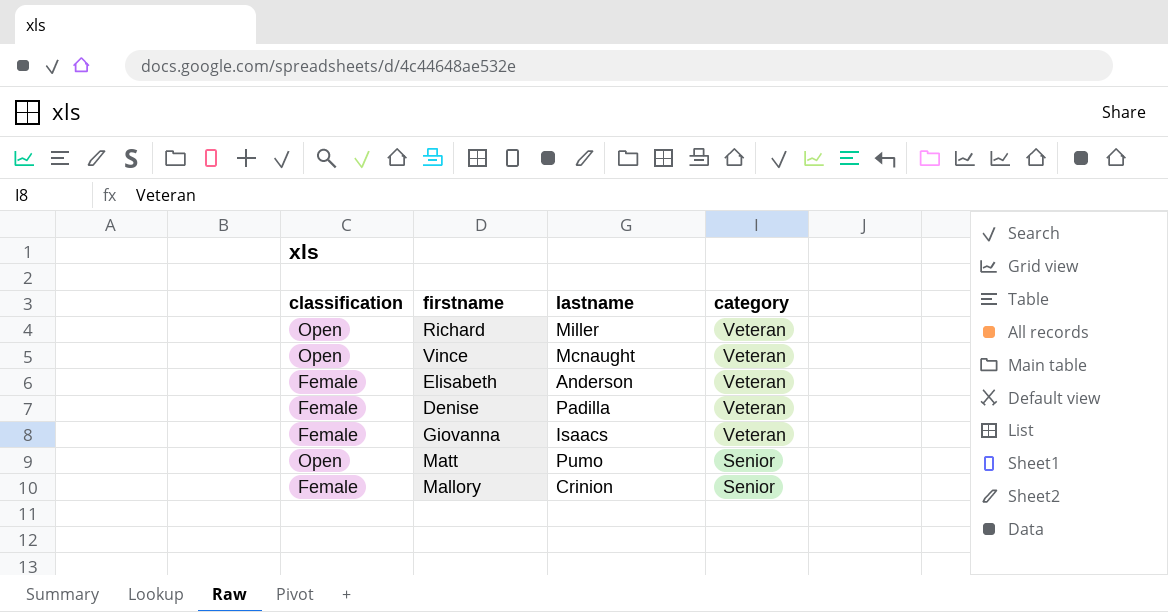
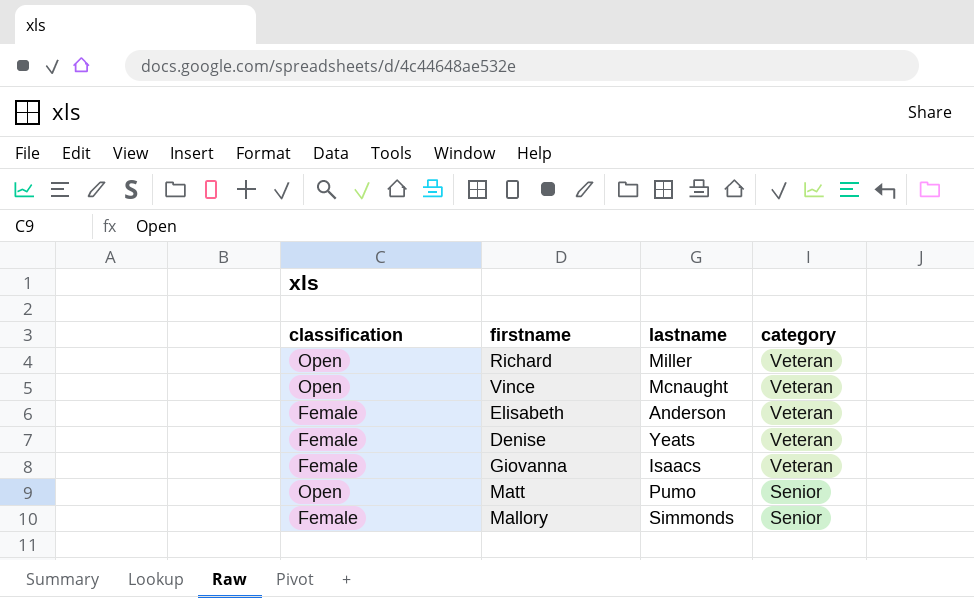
Denise | lastname: Padilla -> Yeats
Mallory | lastname: Crinion -> Simmonds

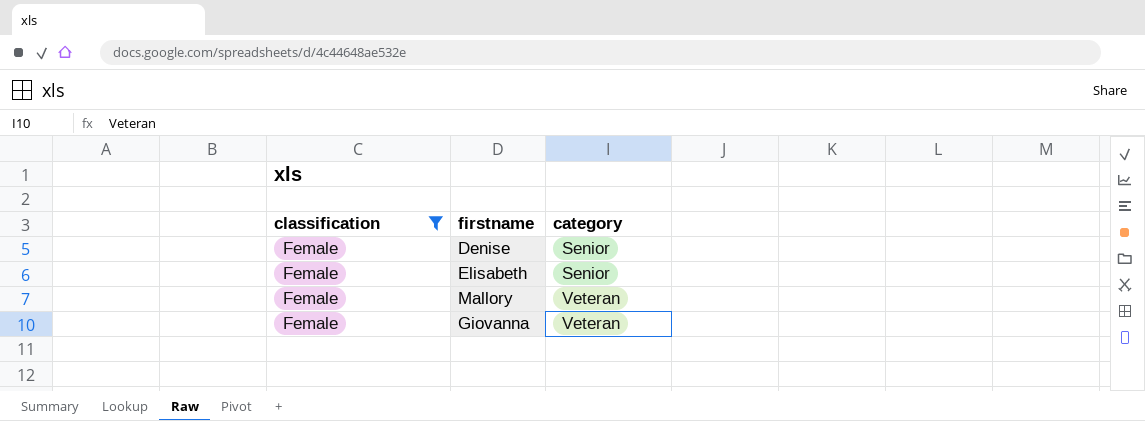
filter: none -> classification = Female
row order: category descending -> category ascending
column lastname | position: 3 -> none
Denise | category: Veteran -> Senior
Elisabeth | category: Veteran -> Senior
Mallory | category: Senior -> Veteran

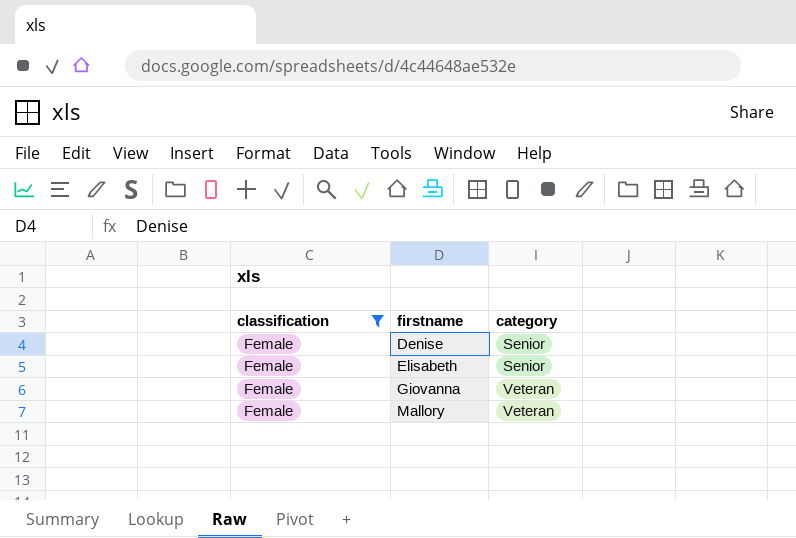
row order: category ascending -> firstname ascending

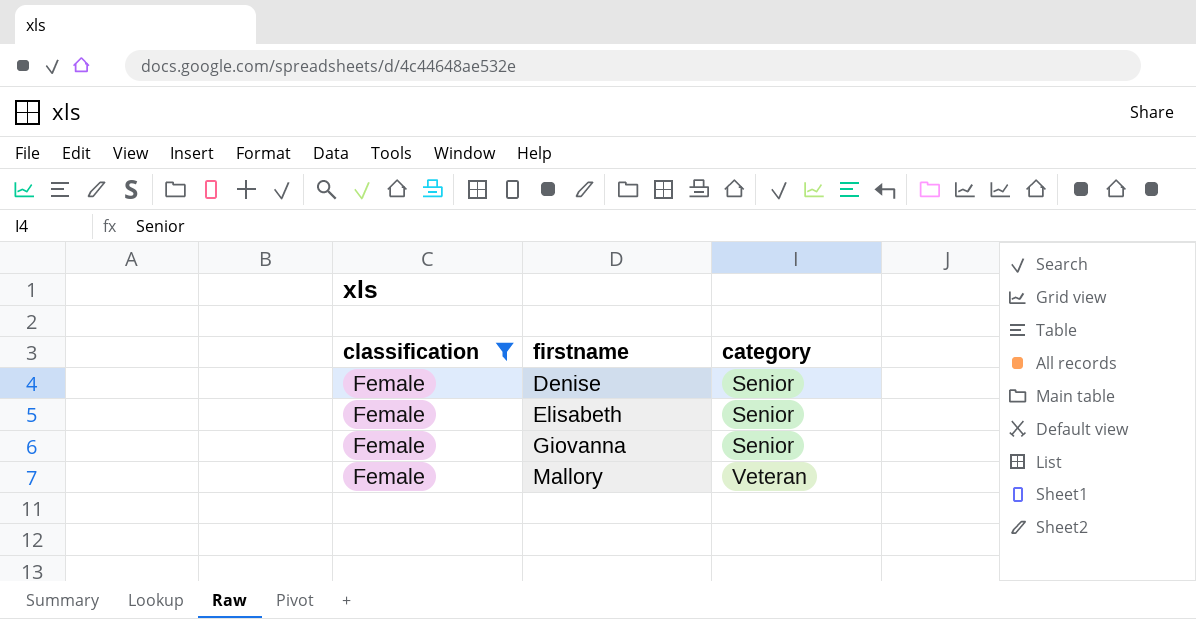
Giovanna | category: Veteran -> Senior

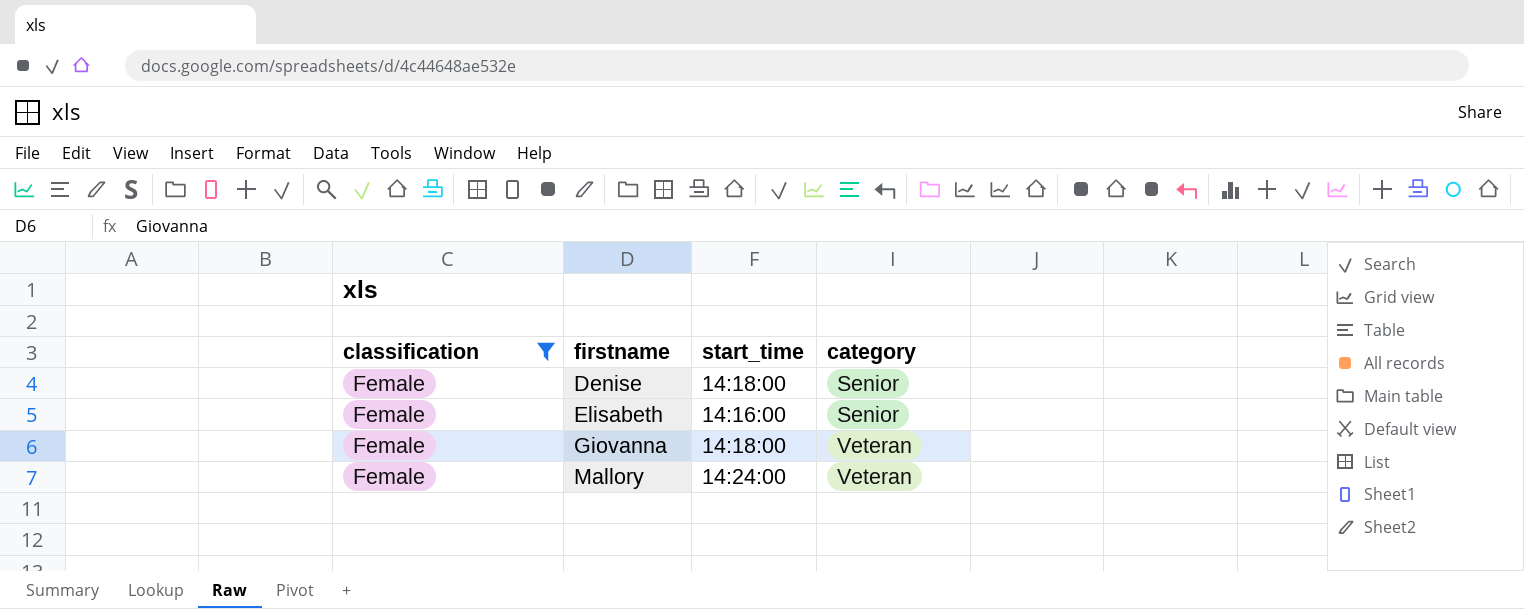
column start_time | position: none -> 3
Giovanna | category: Senior -> Veteran

